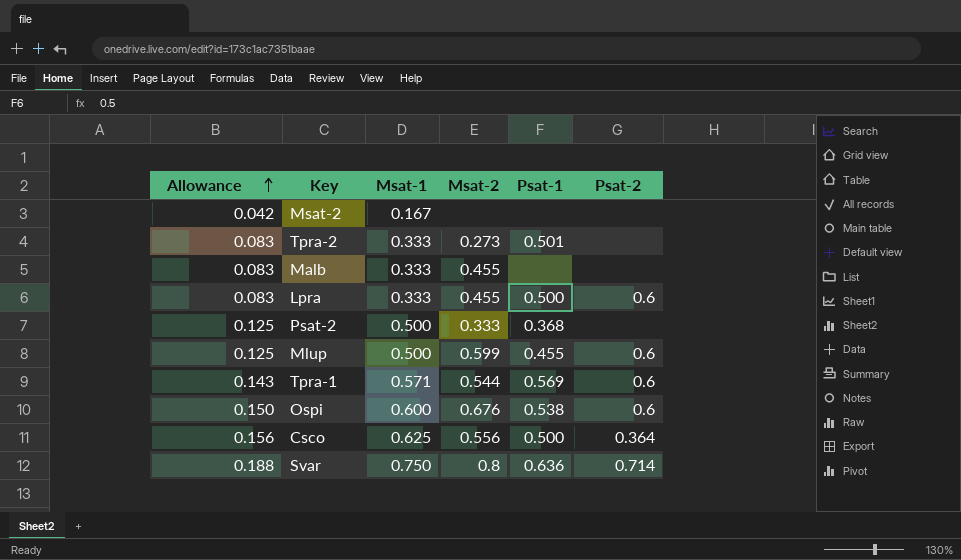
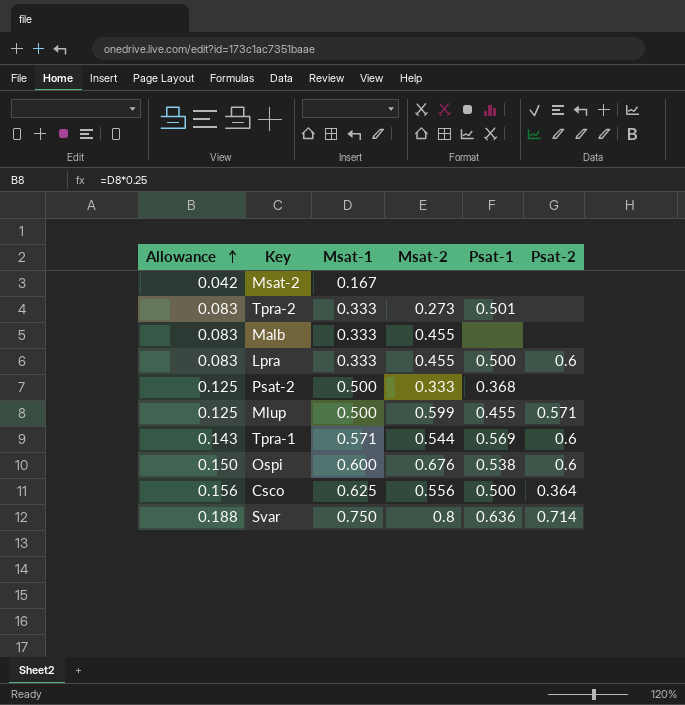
Mlup | Psat-2: 0.6 -> 0.571

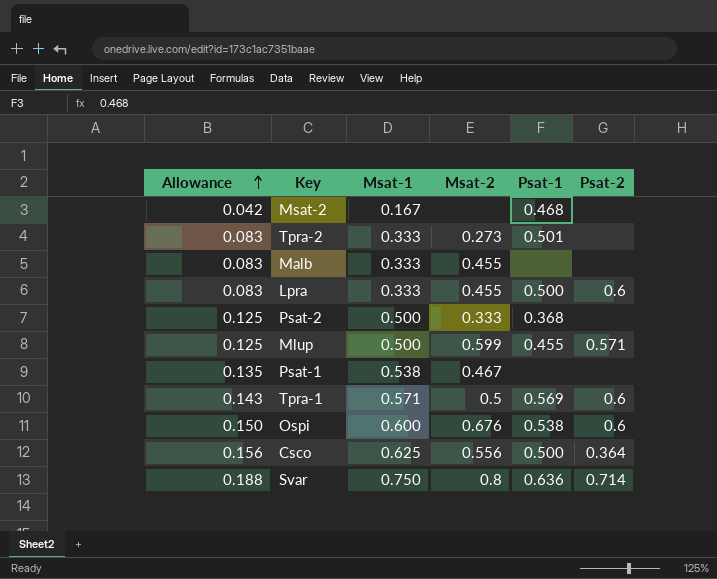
Msat-2 | Psat-1: none -> 0.468
row Psat-1: none -> 0.135 | 0.538 | 0.467 | none | none
Tpra-1 | Msat-2: 0.544 -> 0.5

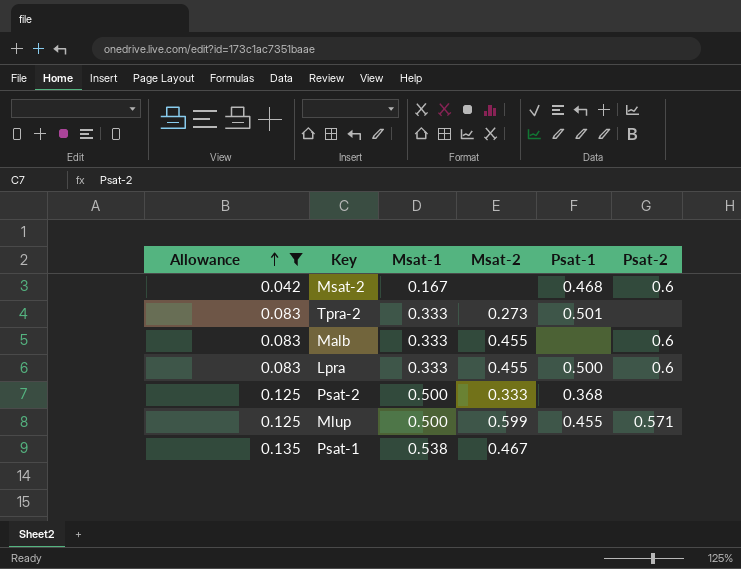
filter: none -> Allowance <= 0.135
Msat-2 | Psat-2: none -> 0.6
Malb | Psat-2: none -> 0.6

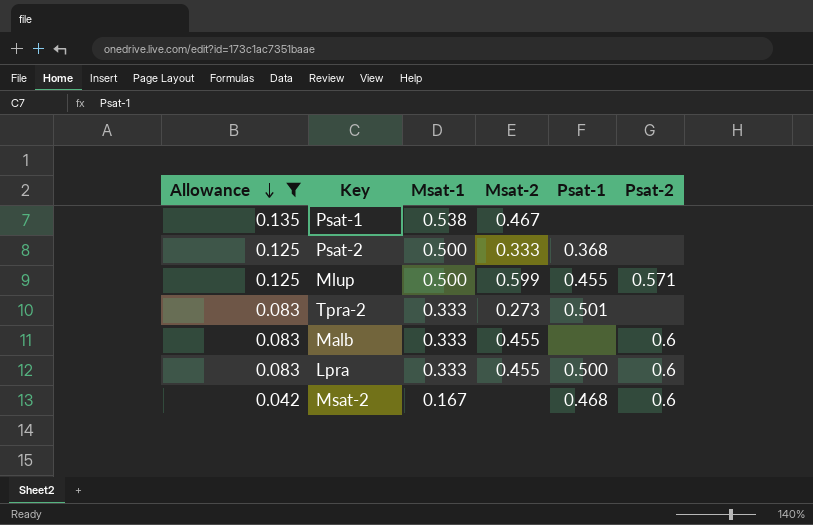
row order: Allowance ascending -> Allowance descending

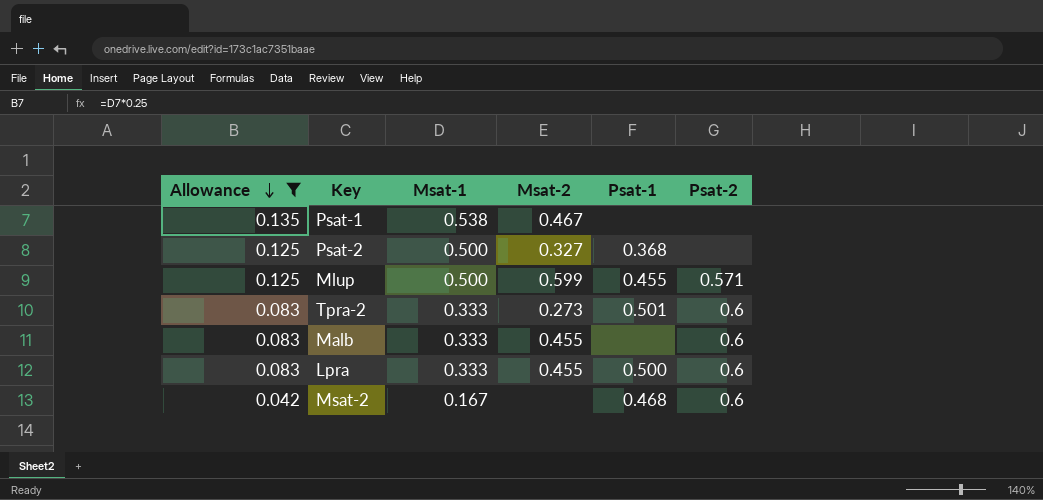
Psat-2 | Msat-2: 0.333 -> 0.327
Tpra-2 | Psat-2: none -> 0.6

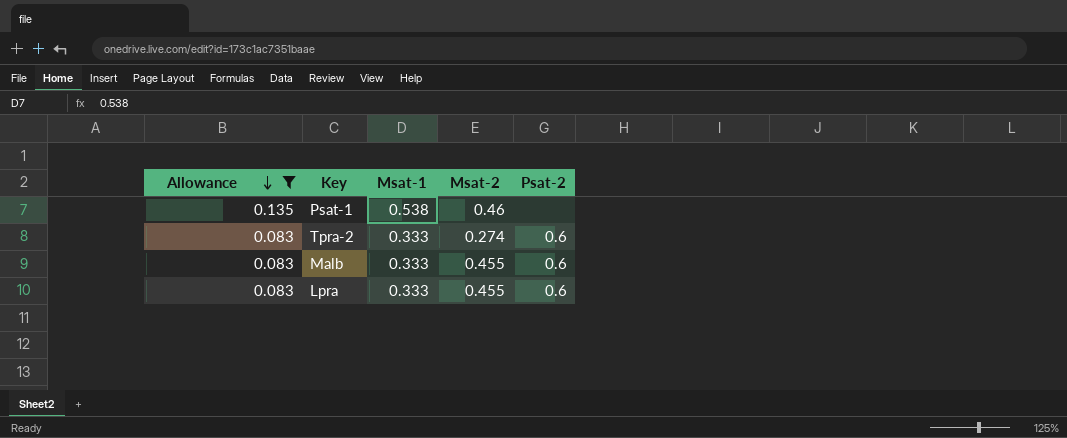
column Psat-1 | position: 5 -> none
row Psat-2: 0.125 | 0.500 | 0.327 | 0.368 | none -> none
row Mlup: 0.125 | 0.500 | 0.599 | 0.455 | 0.571 -> none
row Msat-2: 0.042 | 0.167 | none | 0.468 | 0.6 -> none
Psat-1 | Msat-2: 0.467 -> 0.46
Tpra-2 | Msat-2: 0.273 -> 0.274

